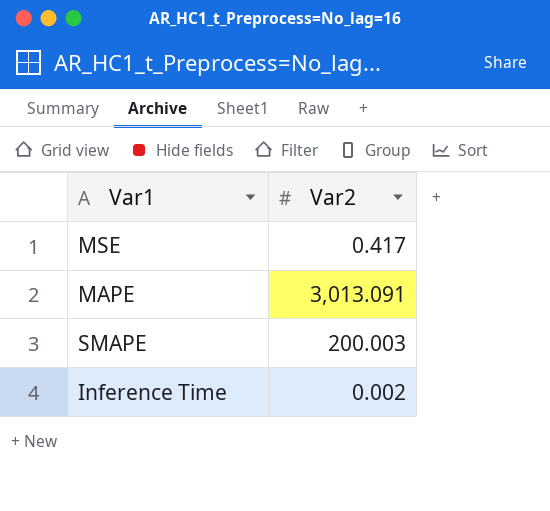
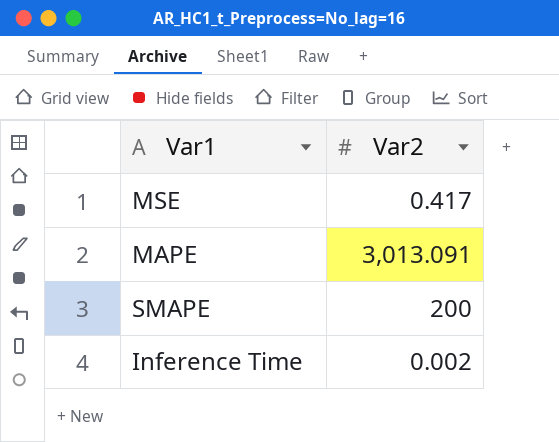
SMAPE | Var2: 200.003 -> 200

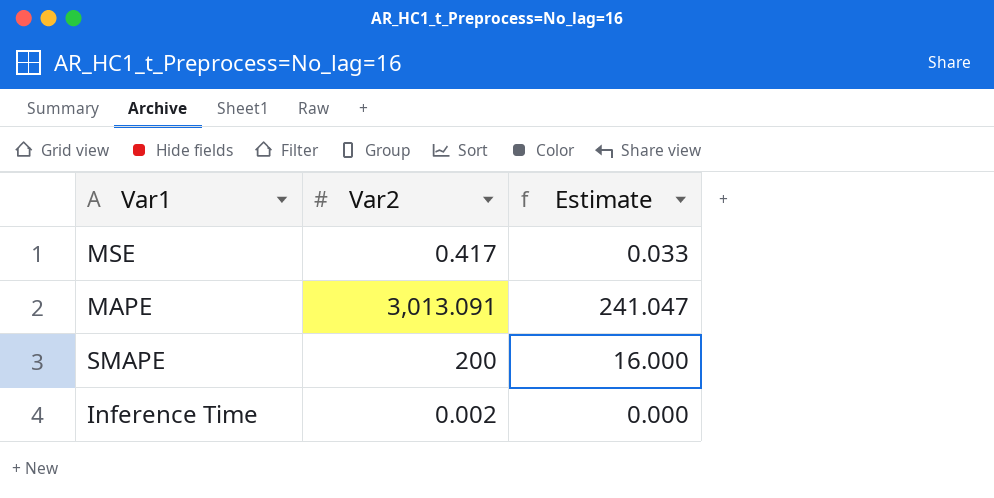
column Estimate | formula: none -> [Var2] * 0.08

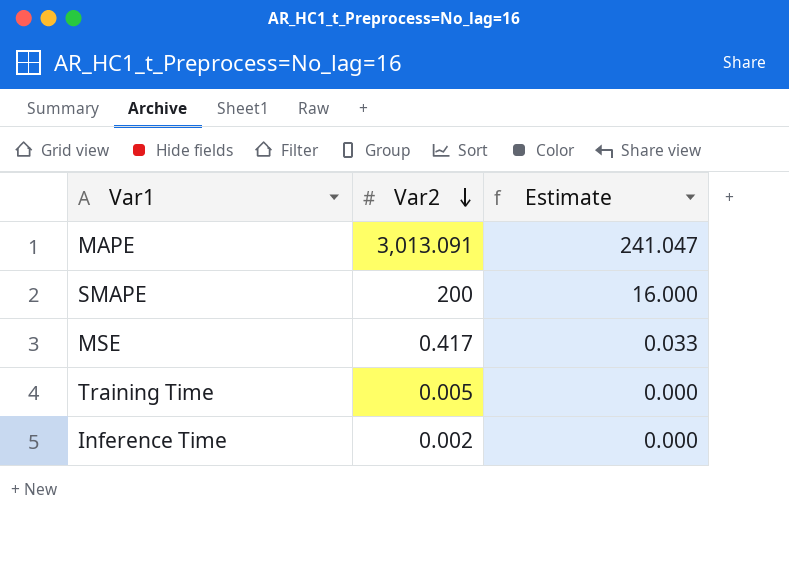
row order: none -> Var2 descending
row Training Time: none -> 0.005 | 0.000

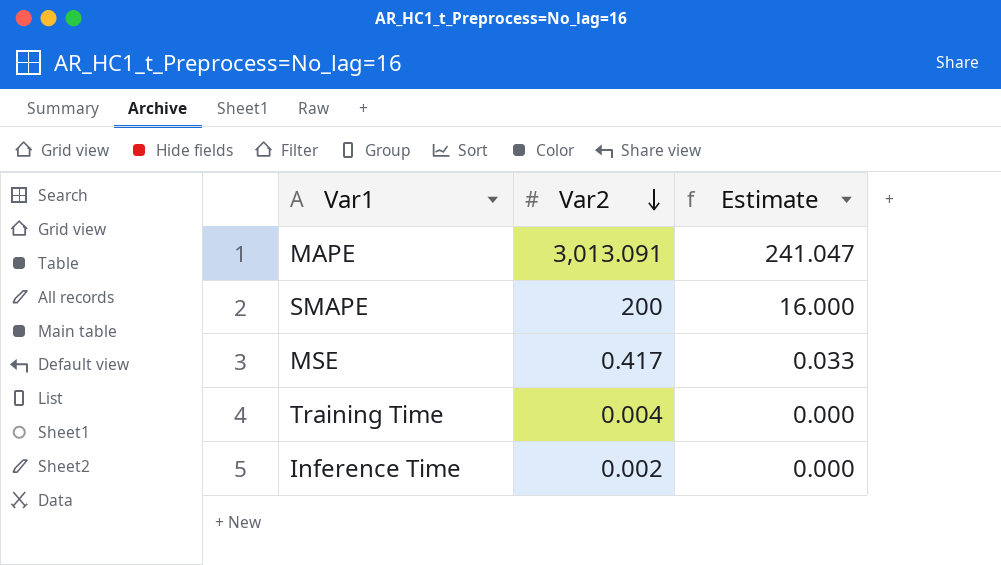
Training Time | Var2: 0.005 -> 0.004

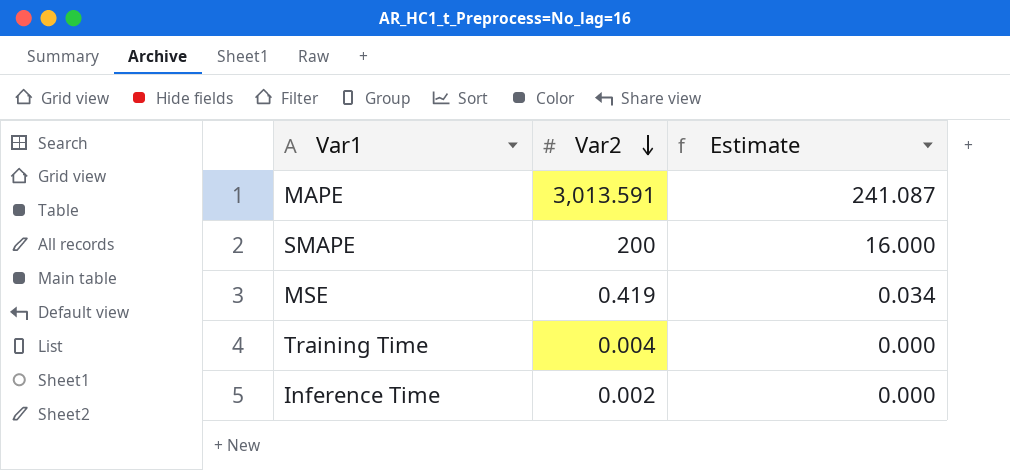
MAPE | Var2: 3,013.091 -> 3,013.591
MAPE | Estimate: 241.047 -> 241.087
MSE | Var2: 0.417 -> 0.419
MSE | Estimate: 0.033 -> 0.034

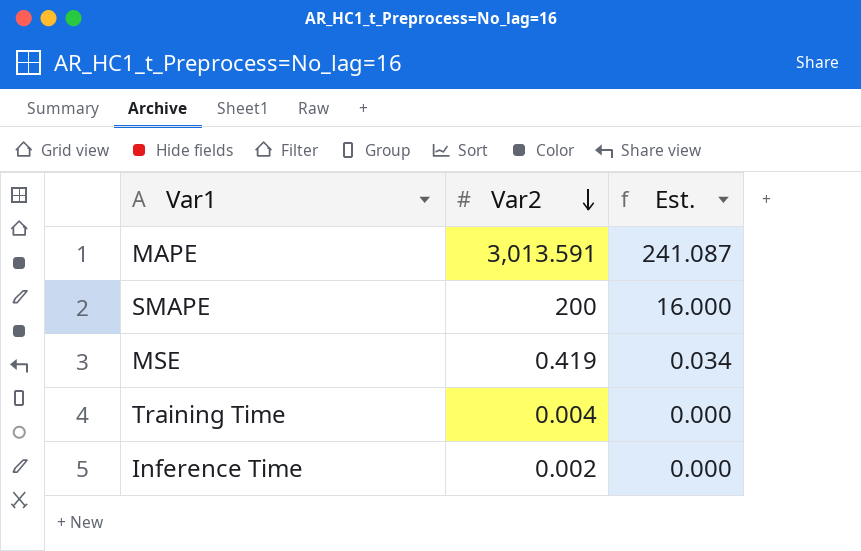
column name: Estimate -> Est.

